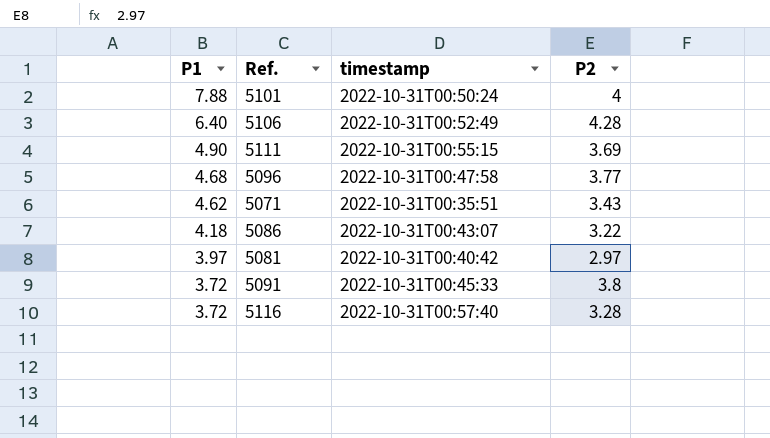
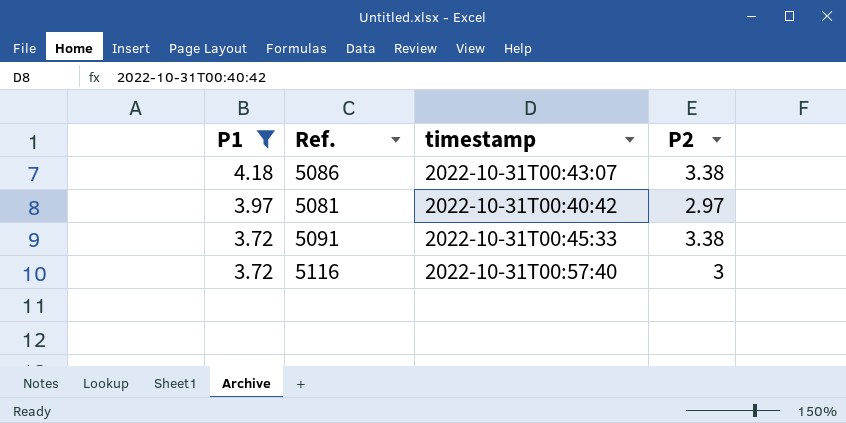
filter: none -> P1 <= 4.18
5086 | P2: 3.22 -> 3.38
5091 | P2: 3.8 -> 3.38
5116 | P2: 3.28 -> 3

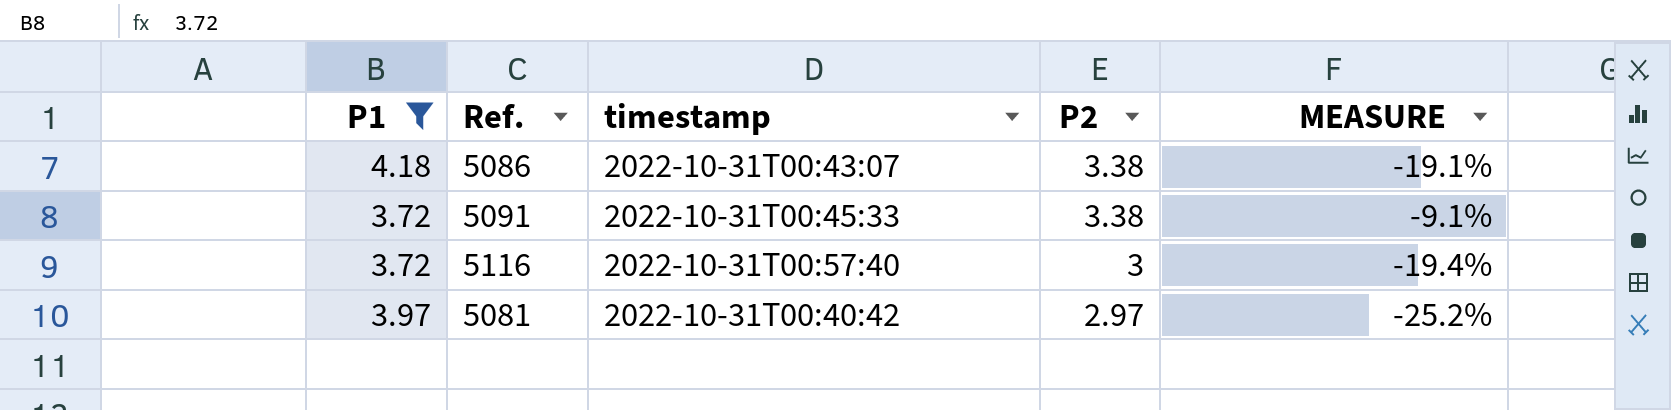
row order: P1 descending -> P2 descending
column MEASURE | formula: none -> ([P2] - [P1]) / [P1]

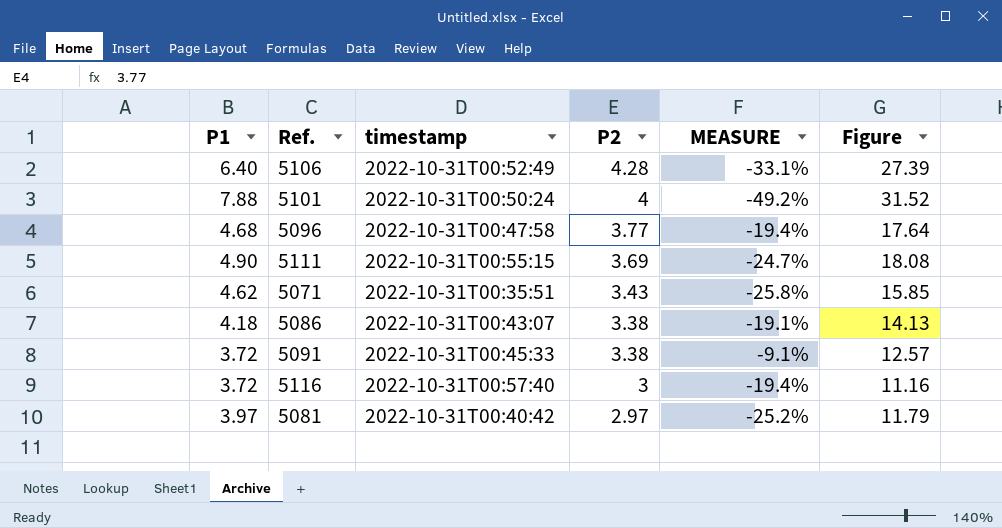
filter: P1 <= 4.18 -> none
column Figure | formula: none -> [P1] * [P2]

